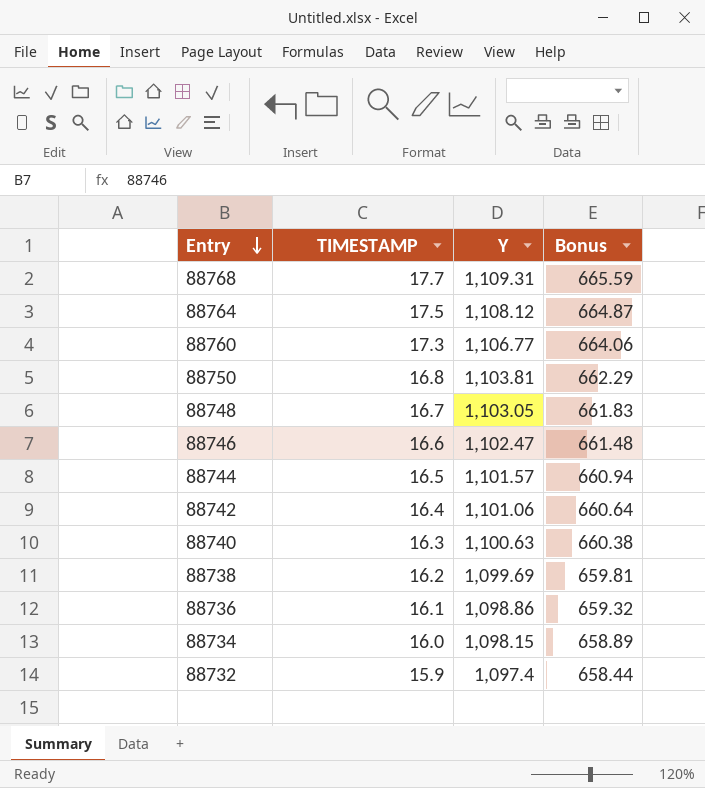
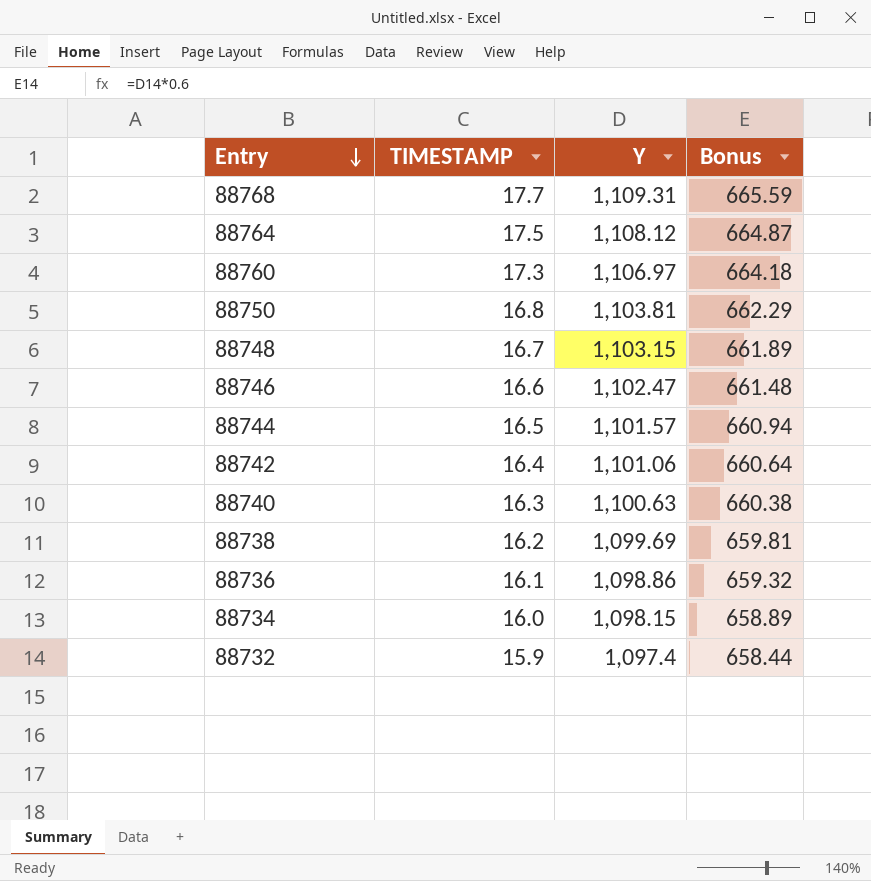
88760 | Y: 1,106.77 -> 1,106.97
88760 | Bonus: 664.06 -> 664.18
88748 | Y: 1,103.05 -> 1,103.15
88748 | Bonus: 661.83 -> 661.89

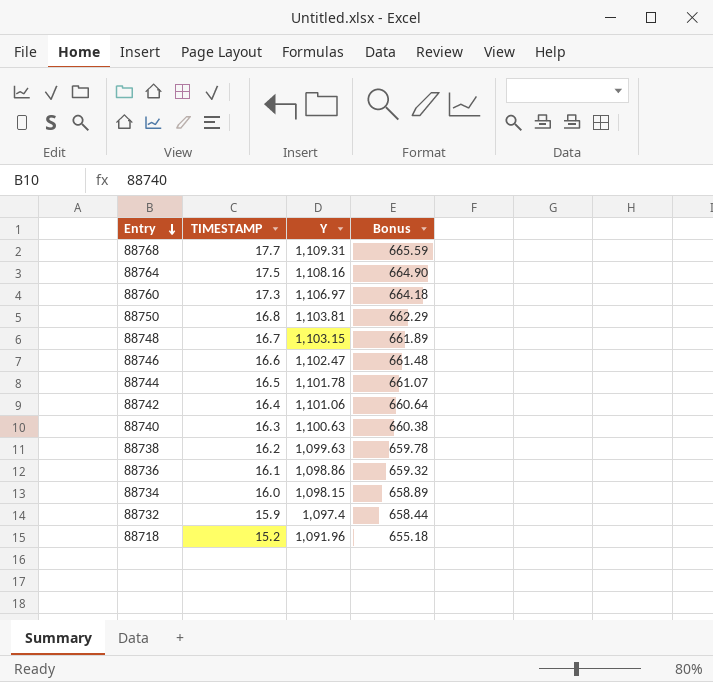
88764 | Y: 1,108.12 -> 1,108.16
88764 | Bonus: 664.87 -> 664.90
88744 | Y: 1,101.57 -> 1,101.78
88744 | Bonus: 660.94 -> 661.07
88738 | Y: 1,099.69 -> 1,099.63
88738 | Bonus: 659.81 -> 659.78
row 88718: none -> 15.2 | 1,091.96 | 655.18

